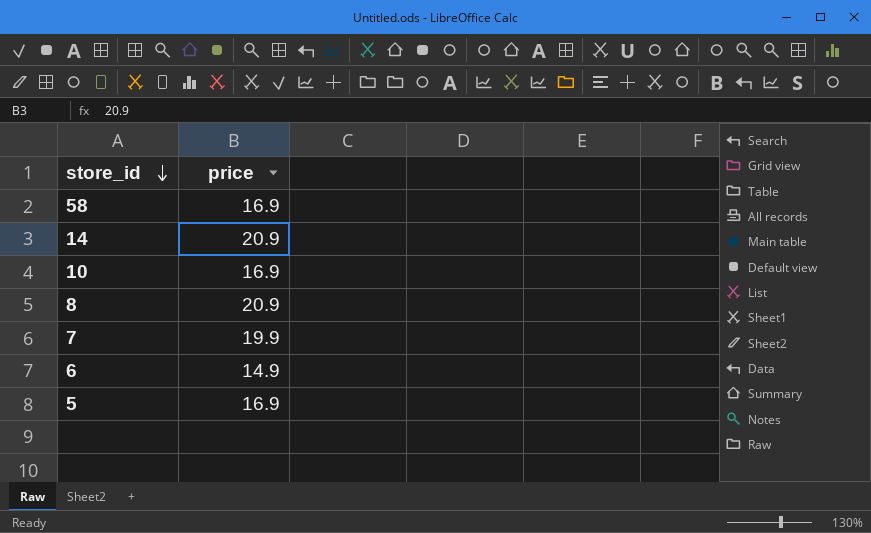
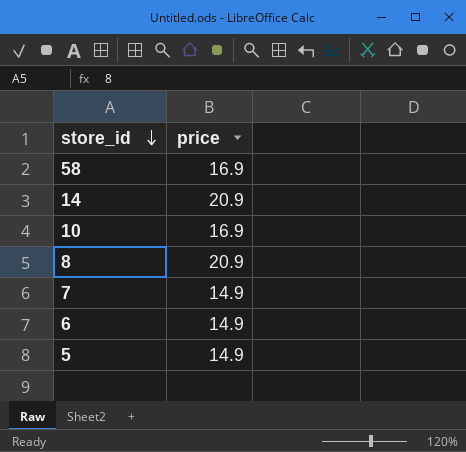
7 | price: 19.9 -> 14.9
5 | price: 16.9 -> 14.9

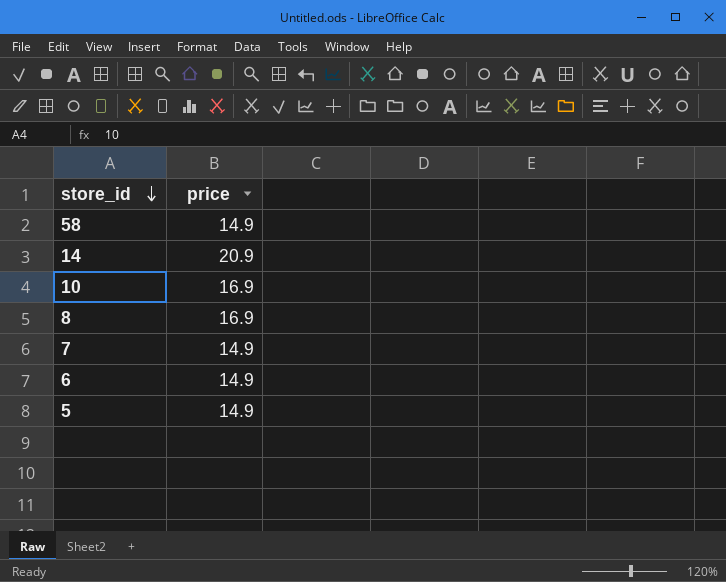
58 | price: 16.9 -> 14.9
8 | price: 20.9 -> 16.9

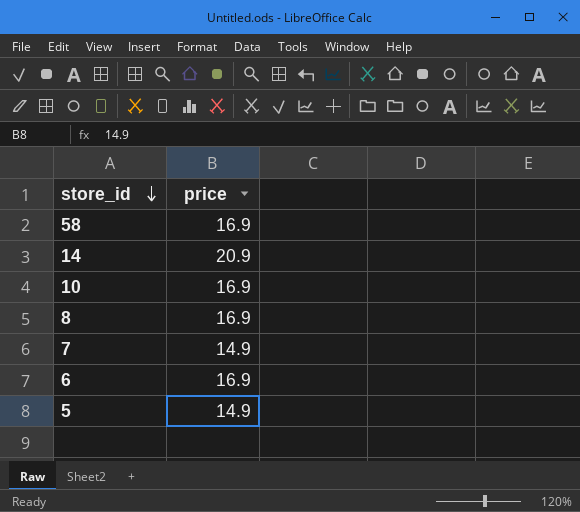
58 | price: 14.9 -> 16.9
6 | price: 14.9 -> 16.9

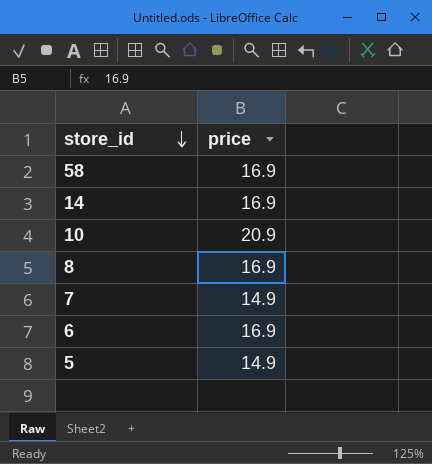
14 | price: 20.9 -> 16.9
10 | price: 16.9 -> 20.9

